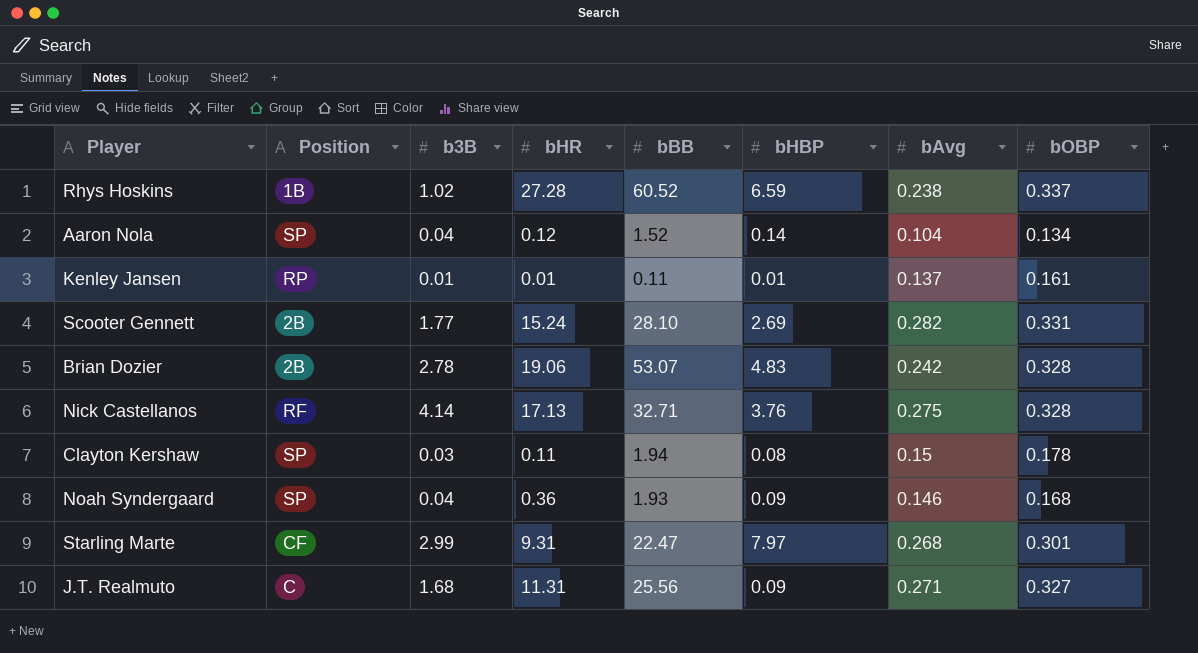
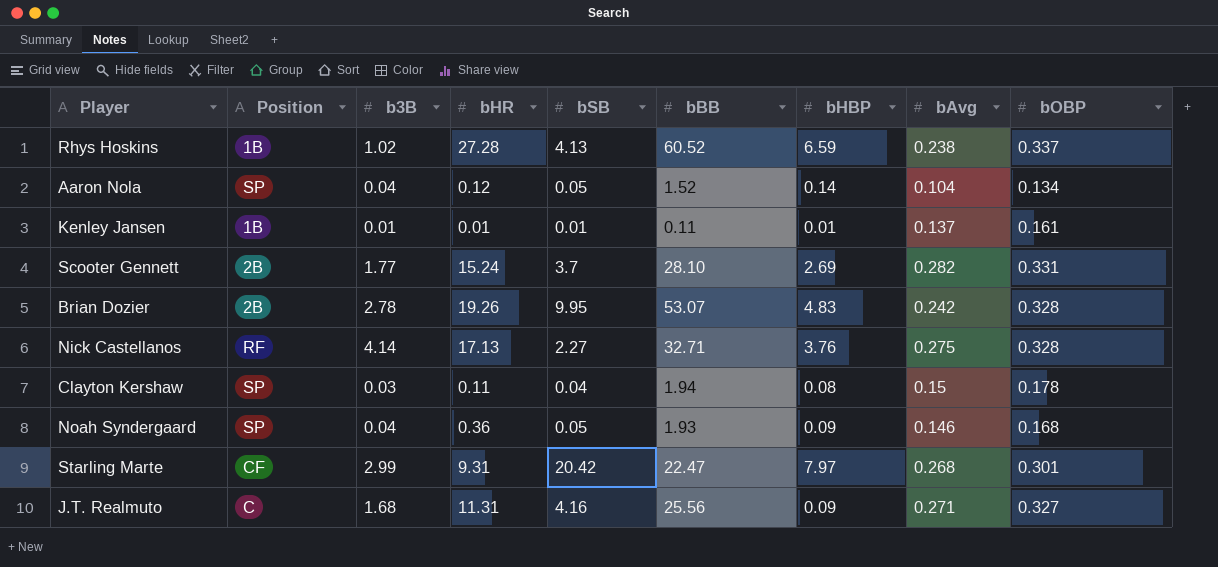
column bSB | position: none -> 5
Kenley Jansen | Position: RP -> 1B
Brian Dozier | bHR: 19.06 -> 19.26

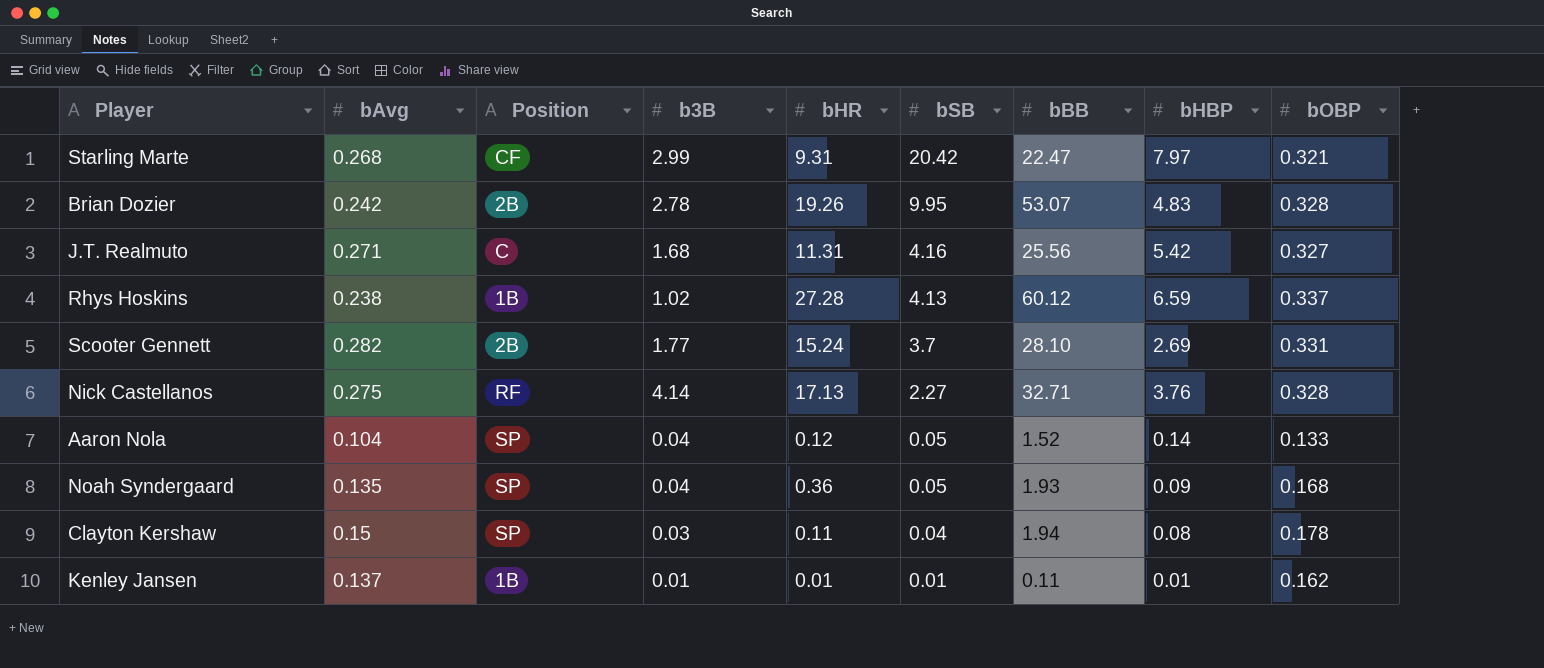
row order: none -> bSB descending
column bAvg | position: 8 -> 2
Starling Marte | bOBP: 0.301 -> 0.321
J.T. Realmuto | bHBP: 0.09 -> 5.42
Rhys Hoskins | bBB: 60.52 -> 60.12
Aaron Nola | bOBP: 0.134 -> 0.133
Noah Syndergaard | bAvg: 0.146 -> 0.135
Kenley Jansen | bOBP: 0.161 -> 0.162

